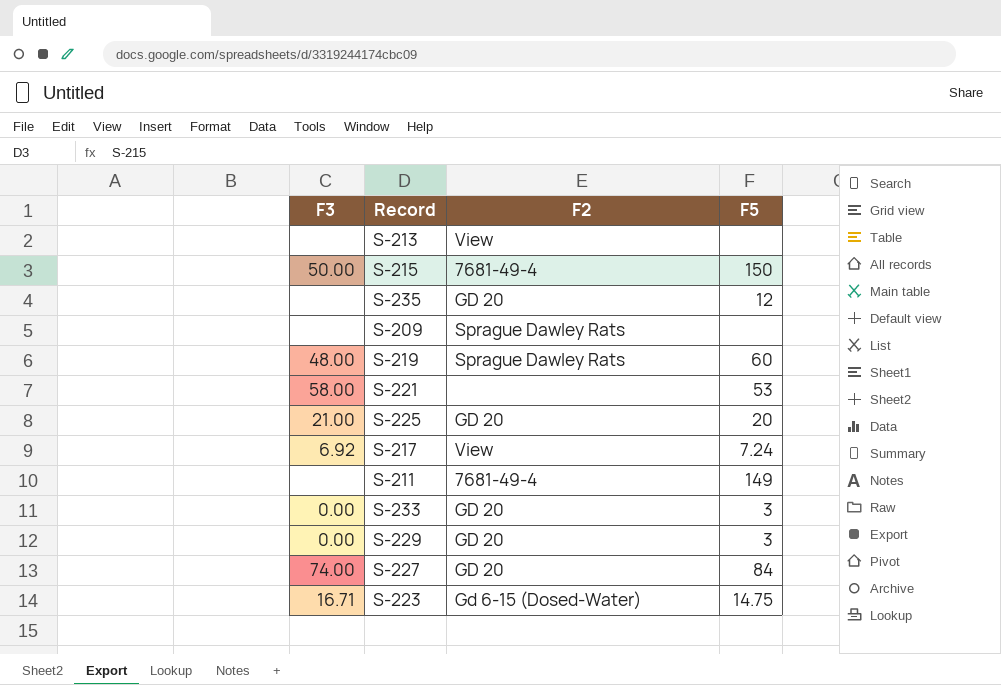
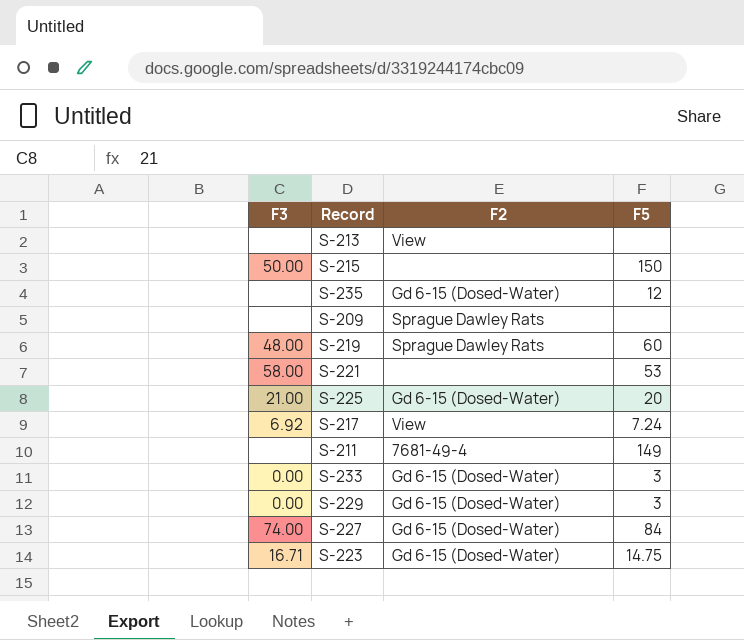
S-215 | F2: 7681-49-4 -> none
S-235 | F2: GD 20 -> Gd 6-15 (Dosed-Water)
S-225 | F2: GD 20 -> Gd 6-15 (Dosed-Water)
S-233 | F2: GD 20 -> Gd 6-15 (Dosed-Water)
S-229 | F2: GD 20 -> Gd 6-15 (Dosed-Water)
S-227 | F2: GD 20 -> Gd 6-15 (Dosed-Water)

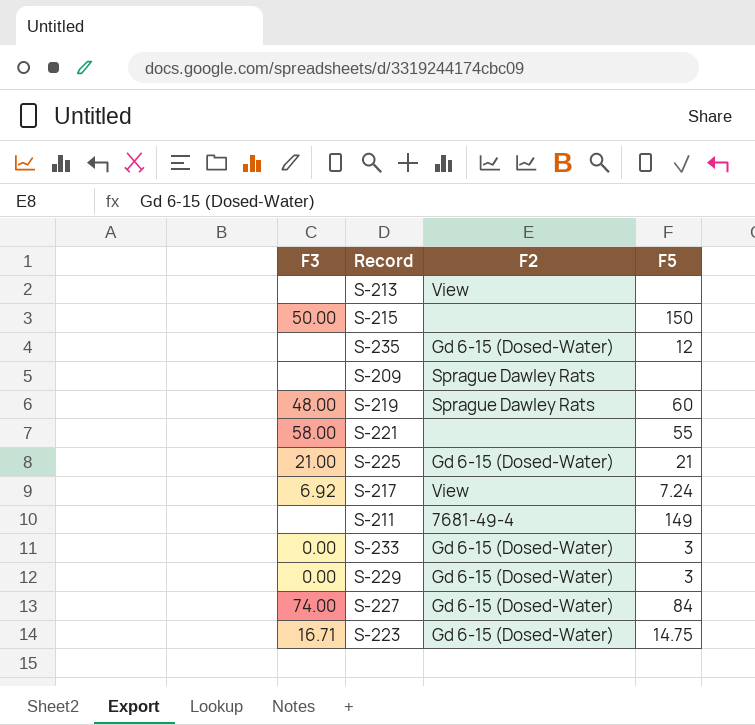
S-221 | F5: 53 -> 55
S-225 | F5: 20 -> 21

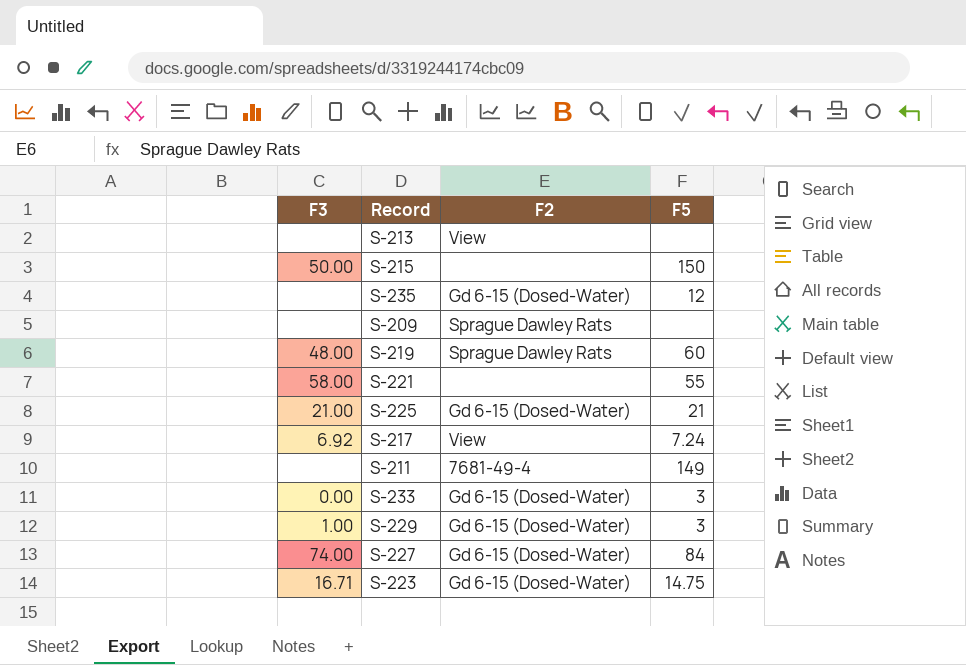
S-229 | F3: 0.00 -> 1.00

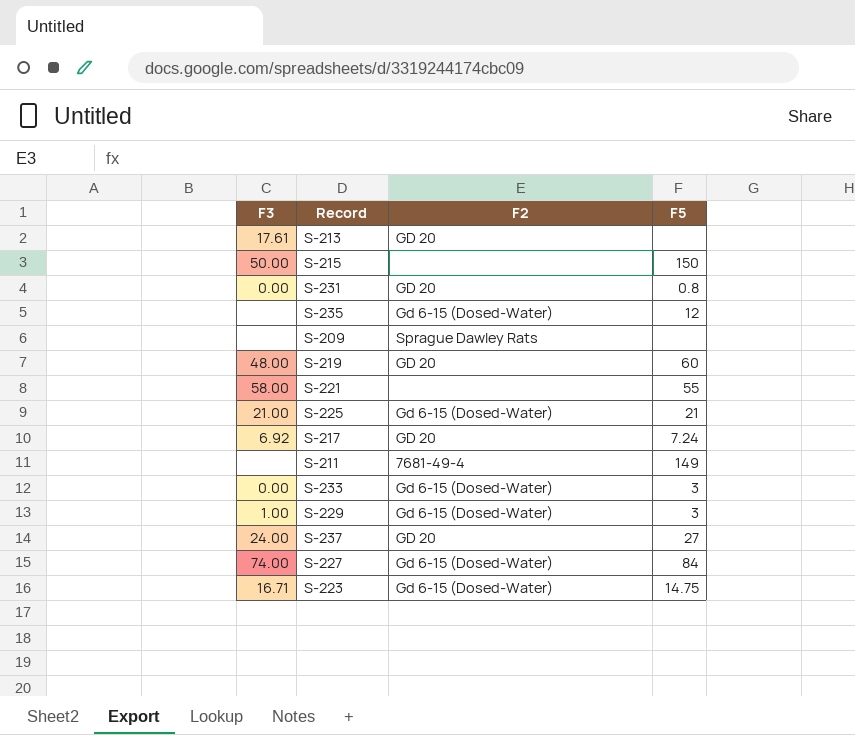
S-213 | F3: none -> 17.61
S-213 | F2: View -> GD 20
row S-231: none -> 0.00 | GD 20 | 0.8
S-219 | F2: Sprague Dawley Rats -> GD 20
S-217 | F2: View -> GD 20
row S-237: none -> 24.00 | GD 20 | 27

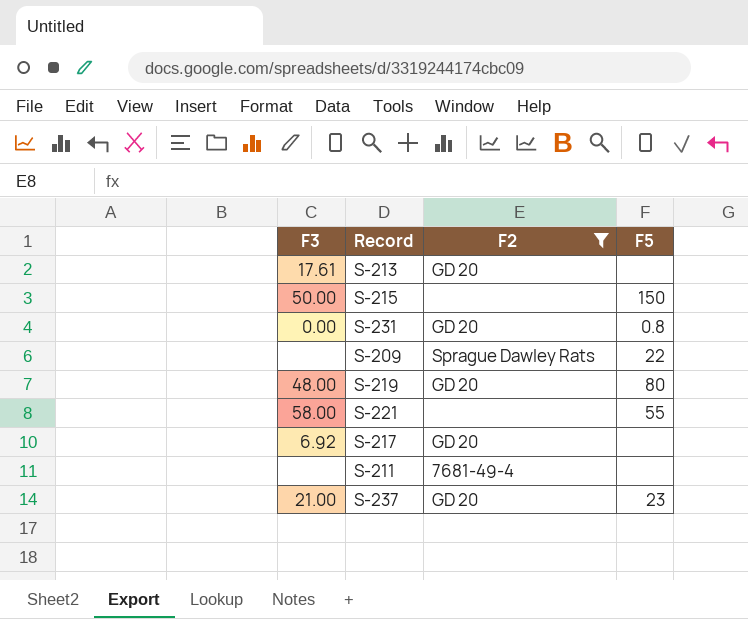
filter: none -> F2 != Gd 6-15 (Dosed-Water)
S-209 | F5: none -> 22
S-219 | F5: 60 -> 80
S-217 | F5: 7.24 -> none
S-211 | F5: 149 -> none
S-237 | F3: 24.00 -> 21.00
S-237 | F5: 27 -> 23

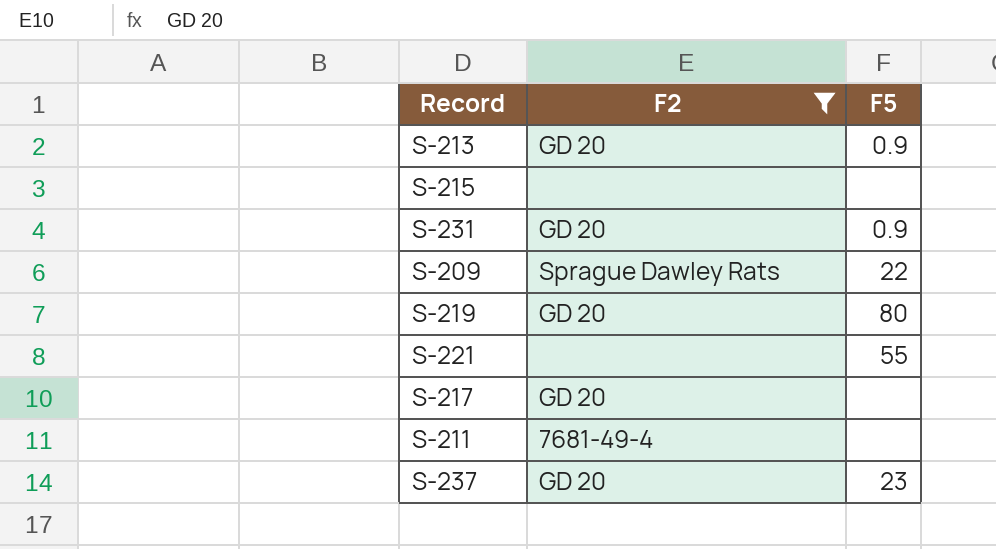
column F3 | position: 1 -> none
S-213 | F5: none -> 0.9
S-215 | F5: 150 -> none
S-231 | F5: 0.8 -> 0.9

